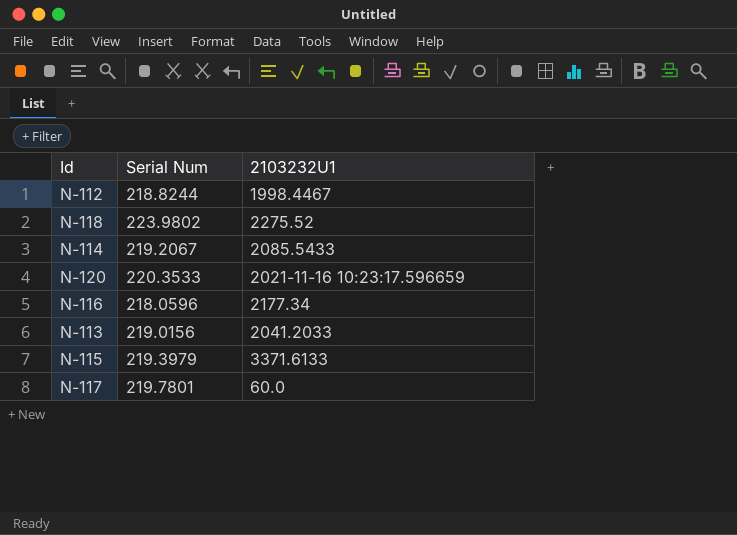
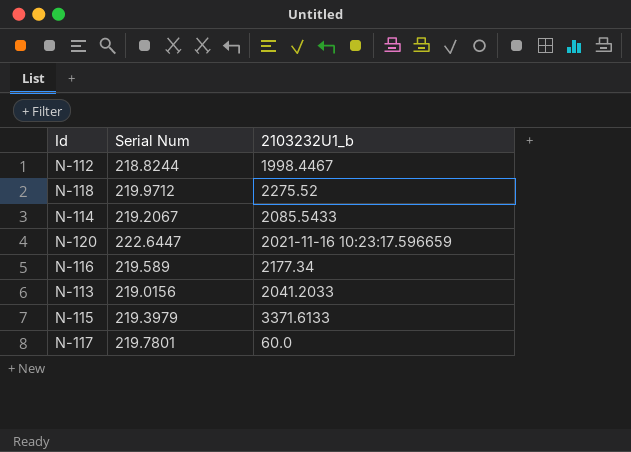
column name: 2103232U1 -> 2103232U1_b
N-118 | Serial Num: 223.9802 -> 219.9712
N-120 | Serial Num: 220.3533 -> 222.6447
N-116 | Serial Num: 218.0596 -> 219.589

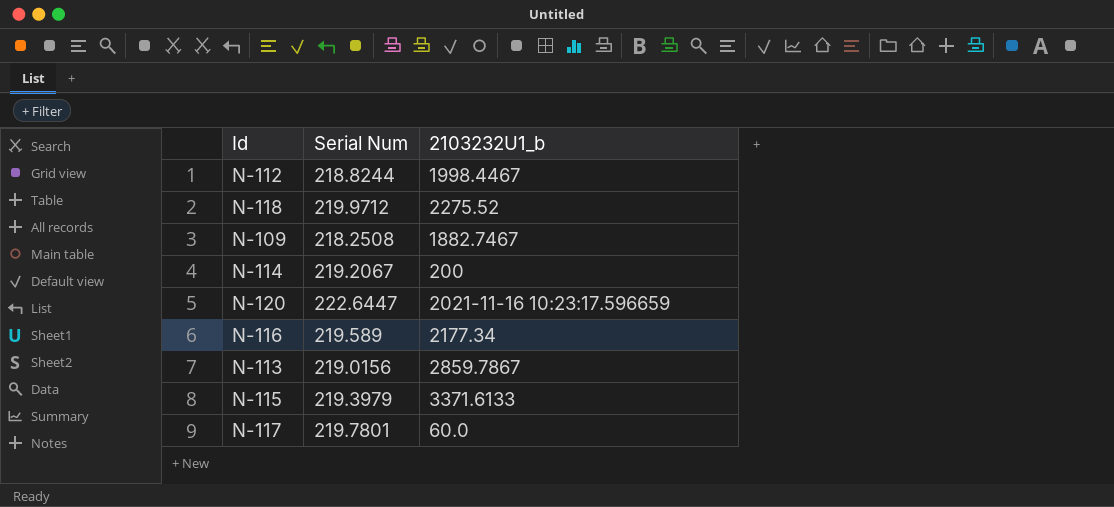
row N-109: none -> 218.2508 | 1882.7467
N-114 | 2103232U1_b: 2085.5433 -> 200
N-113 | 2103232U1_b: 2041.2033 -> 2859.7867

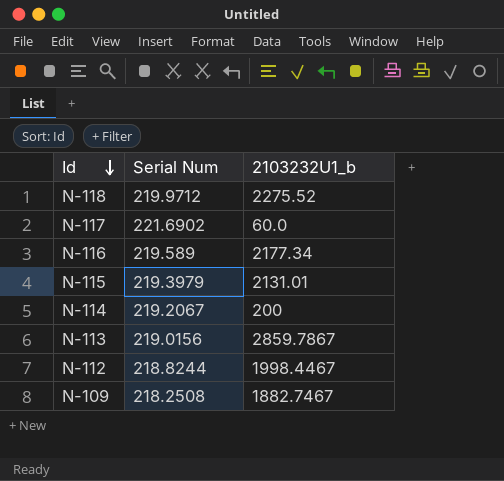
row order: none -> Id descending
row N-120: 222.6447 | 2021-11-16 10:23:17.596659 -> none
N-117 | Serial Num: 219.7801 -> 221.6902
N-115 | 2103232U1_b: 3371.6133 -> 2131.01

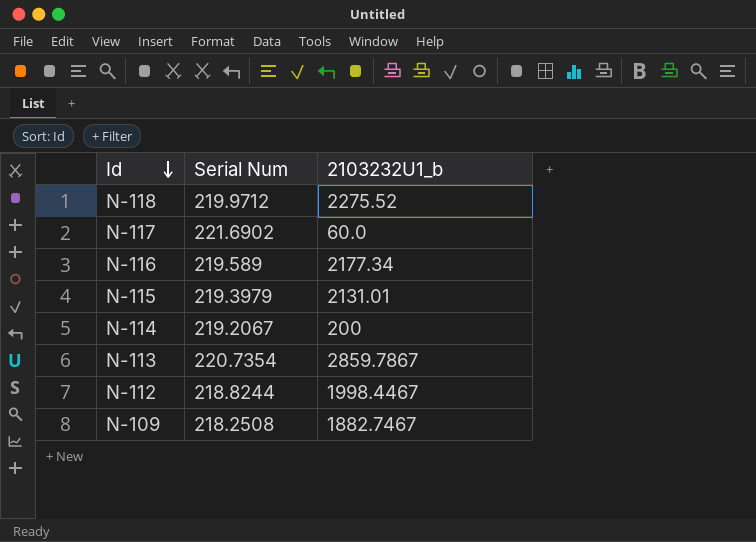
N-113 | Serial Num: 219.0156 -> 220.7354

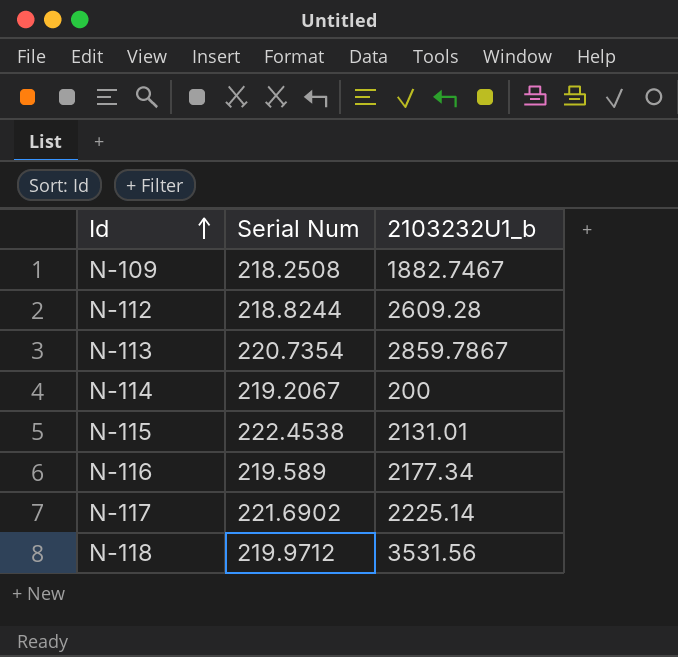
row order: Id descending -> Id ascending
N-112 | 2103232U1_b: 1998.4467 -> 2609.28
N-115 | Serial Num: 219.3979 -> 222.4538
N-117 | 2103232U1_b: 60.0 -> 2225.14
N-118 | 2103232U1_b: 2275.52 -> 3531.56

